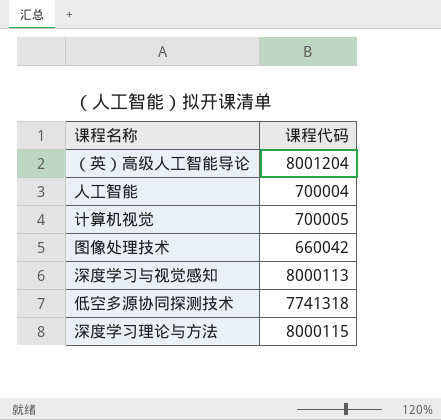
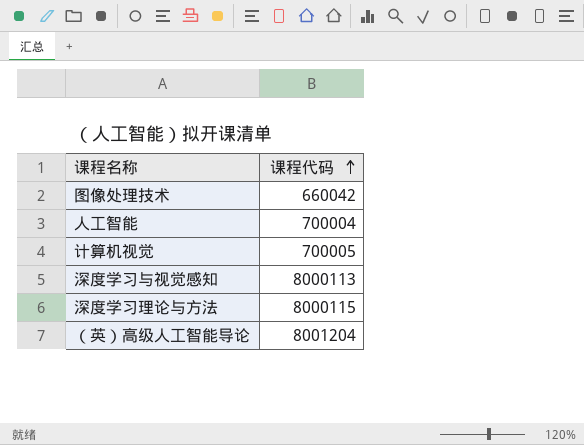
row order: none -> 课程代码 ascending
row 低空多源协同探测技术: 7741318 -> none

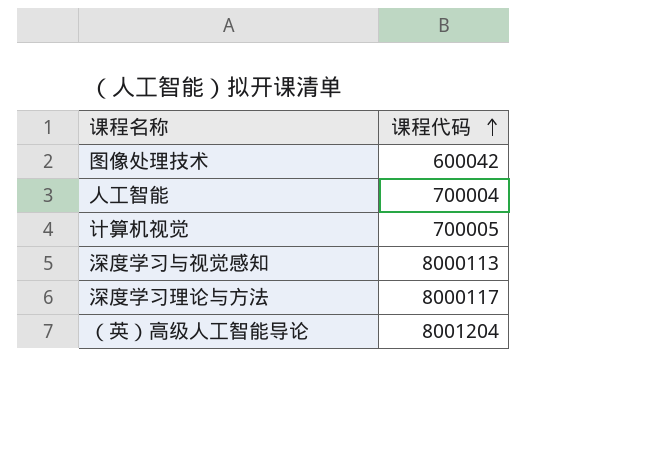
图像处理技术 | 课程代码: 660042 -> 600042
深度学习理论与方法 | 课程代码: 8000115 -> 8000117

